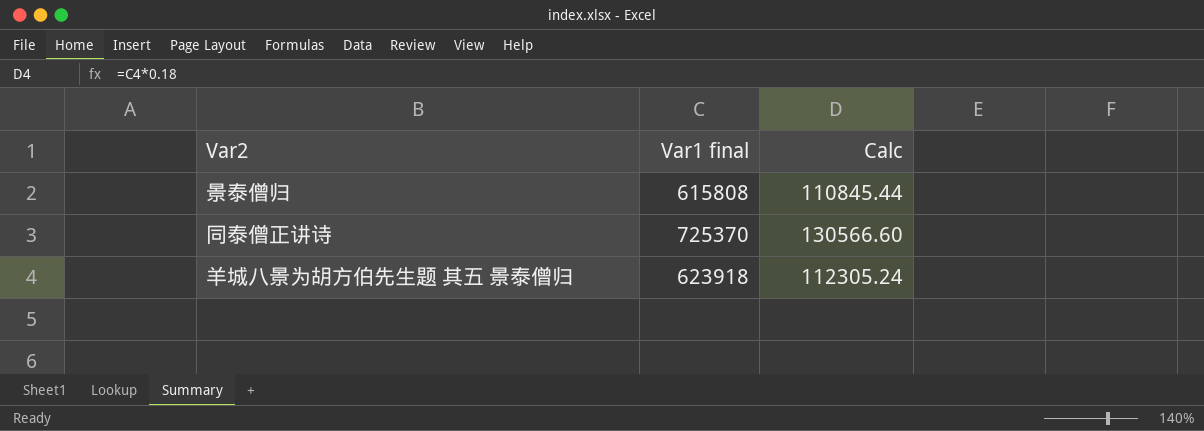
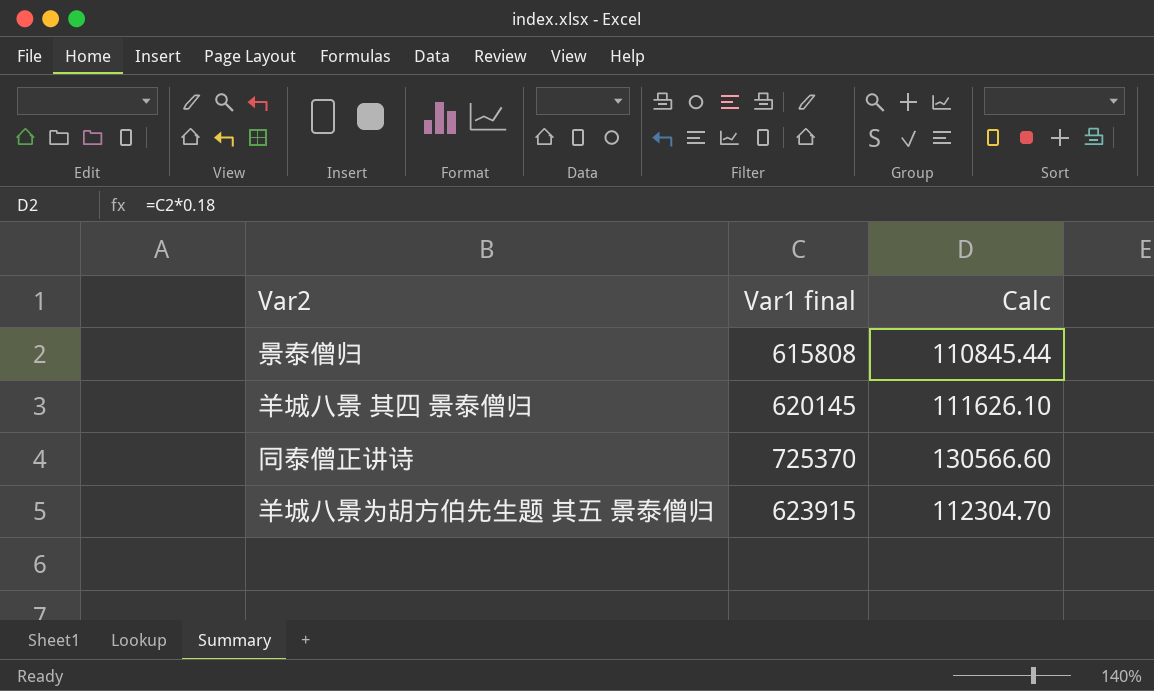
row 羊城八景 其四 景泰僧归: none -> 620145 | 111626.10
羊城八景为胡方伯先生题 其五 景泰僧归 | Var1 final: 623918 -> 623915
羊城八景为胡方伯先生题 其五 景泰僧归 | Calc: 112305.24 -> 112304.70

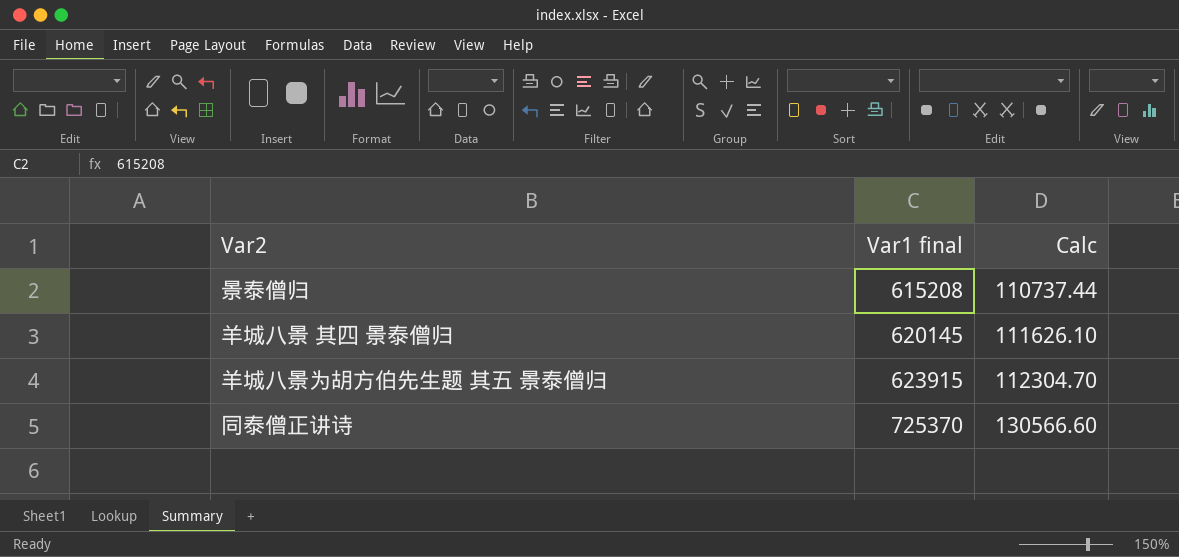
row order: none -> Var1 final ascending
景泰僧归 | Var1 final: 615808 -> 615208
景泰僧归 | Calc: 110845.44 -> 110737.44

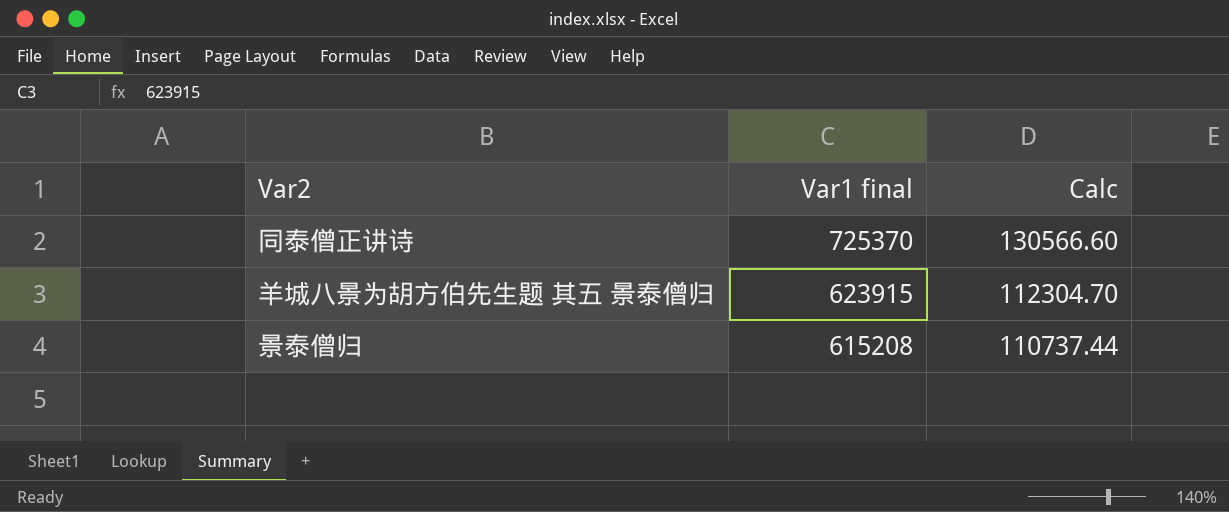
row order: Var1 final ascending -> Var1 final descending
row 羊城八景 其四 景泰僧归: 620145 | 111626.10 -> none

